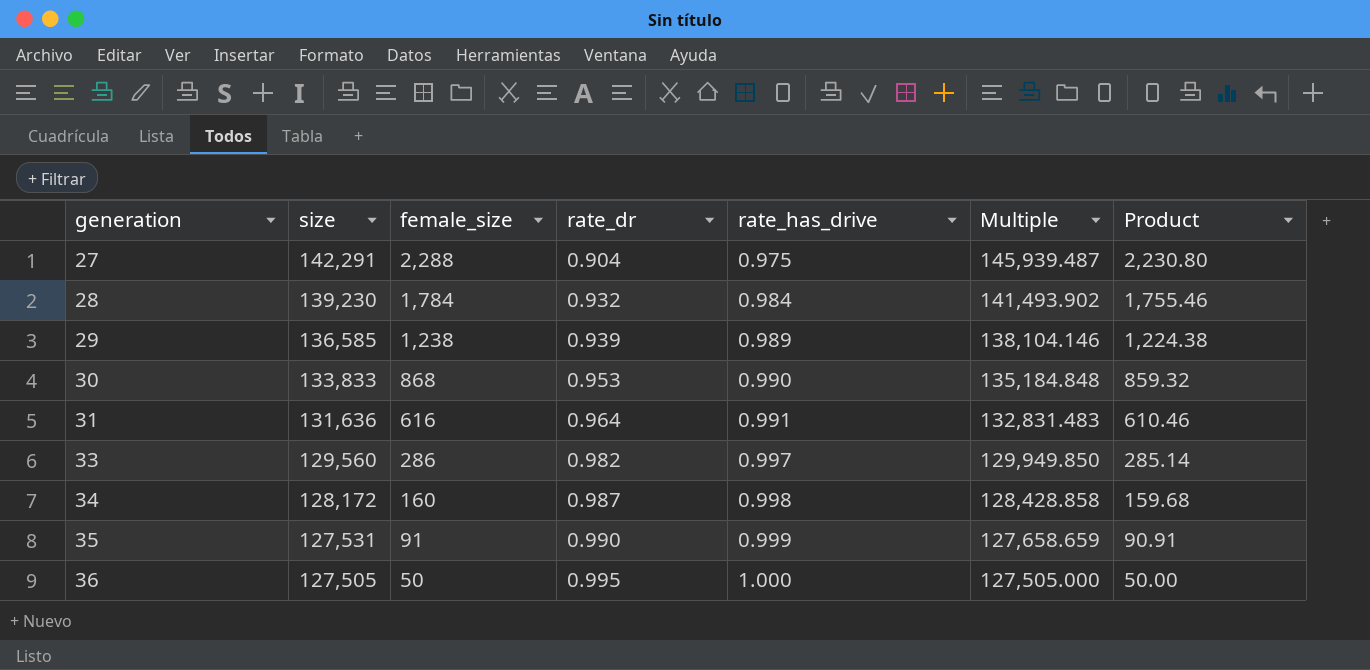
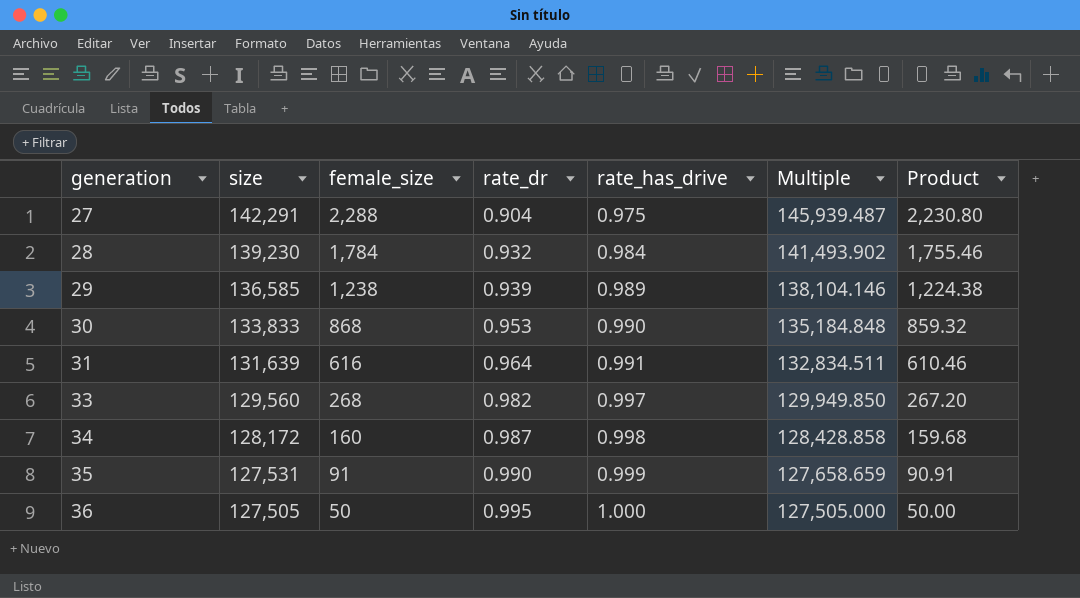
31 | size: 131,636 -> 131,639
31 | Multiple: 132,831.483 -> 132,834.511
33 | female_size: 286 -> 268
33 | Product: 285.14 -> 267.20

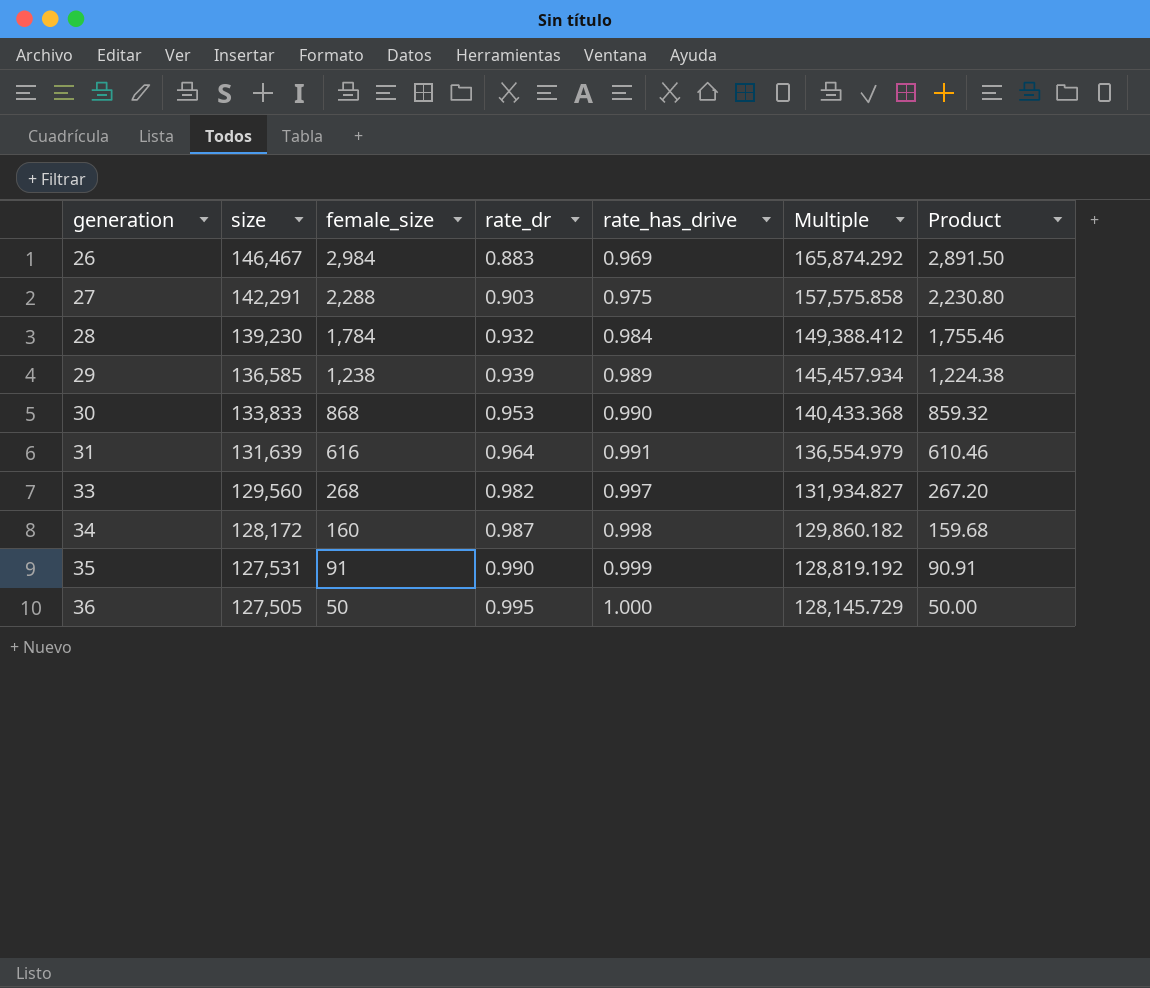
column Multiple | formula: [size] / [rate_has_drive] -> [size] / [rate_dr]
row 26: none -> 146,467 | 2,984 | 0.883 | 0.969 | 165,874.292 | 2,891.50
27 | rate_dr: 0.904 -> 0.903

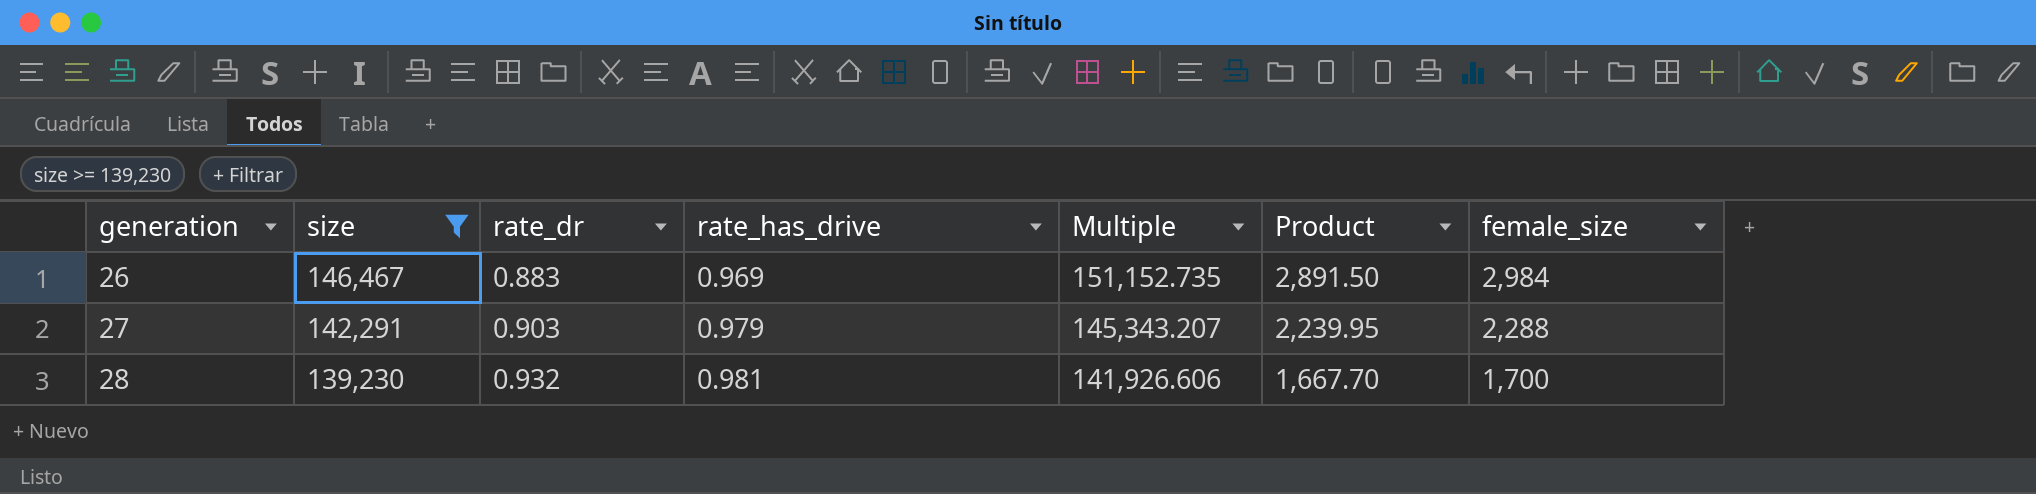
filter: none -> size >= 139,230
column Multiple | formula: [size] / [rate_dr] -> [size] / [rate_has_drive]
column female_size | position: 3 -> 7
27 | rate_has_drive: 0.975 -> 0.979
27 | Product: 2,230.80 -> 2,239.95
28 | rate_has_drive: 0.984 -> 0.981
28 | Product: 1,755.46 -> 1,667.70
28 | female_size: 1,784 -> 1,700

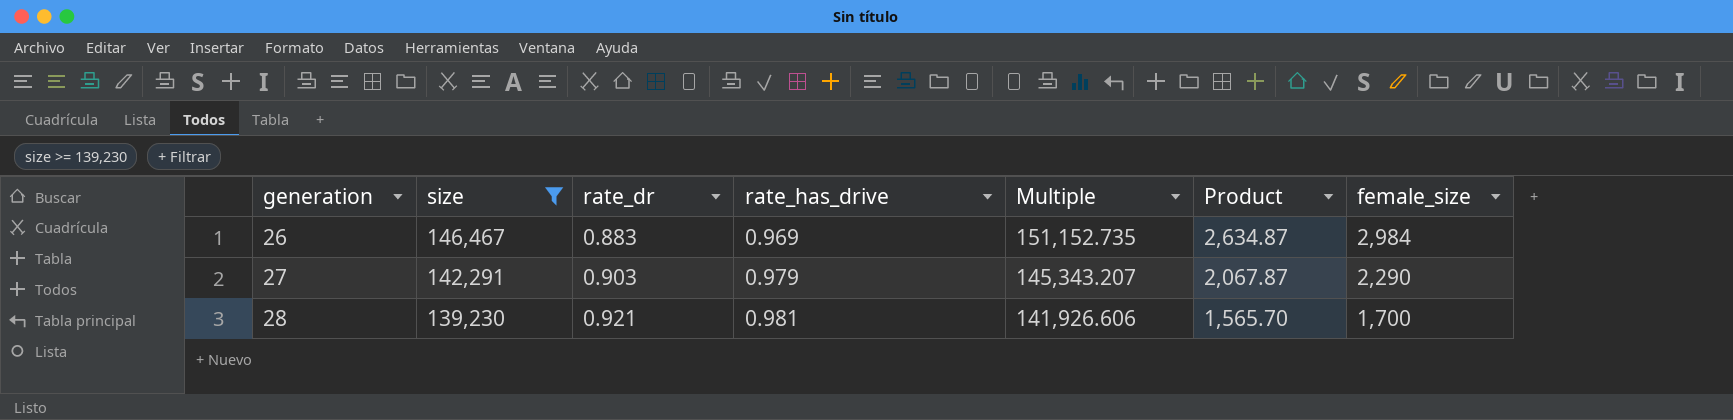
column Product | formula: [rate_has_drive] * [female_size] -> [rate_dr] * [female_size]
27 | female_size: 2,288 -> 2,290
28 | rate_dr: 0.932 -> 0.921

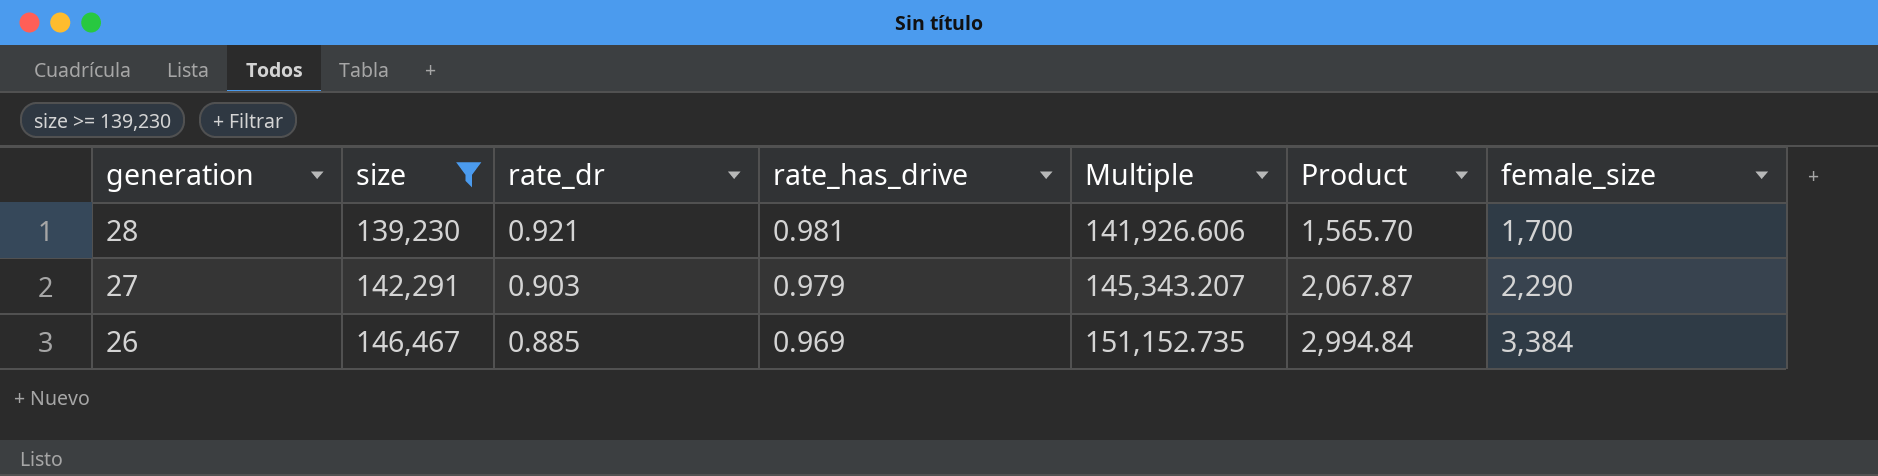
row order: generation ascending -> generation descending
26 | rate_dr: 0.883 -> 0.885
26 | Product: 2,634.87 -> 2,994.84
26 | female_size: 2,984 -> 3,384

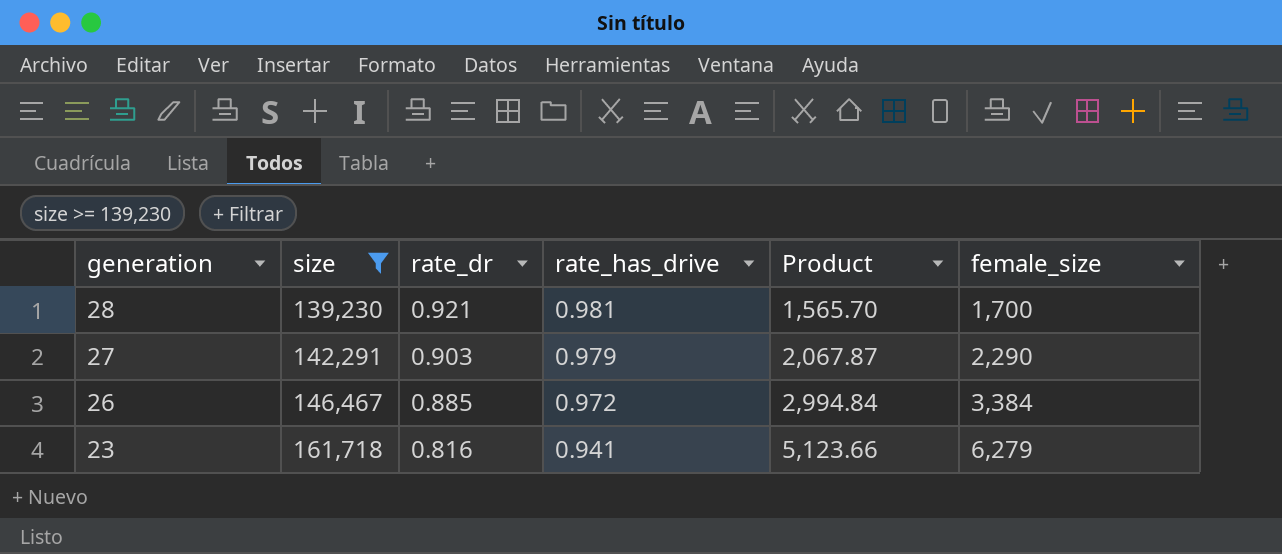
column Multiple | formula: [size] / [rate_has_drive] -> none
26 | rate_has_drive: 0.969 -> 0.972
row 23: none -> 161,718 | 0.816 | 0.941 | 5,123.66 | 6,279

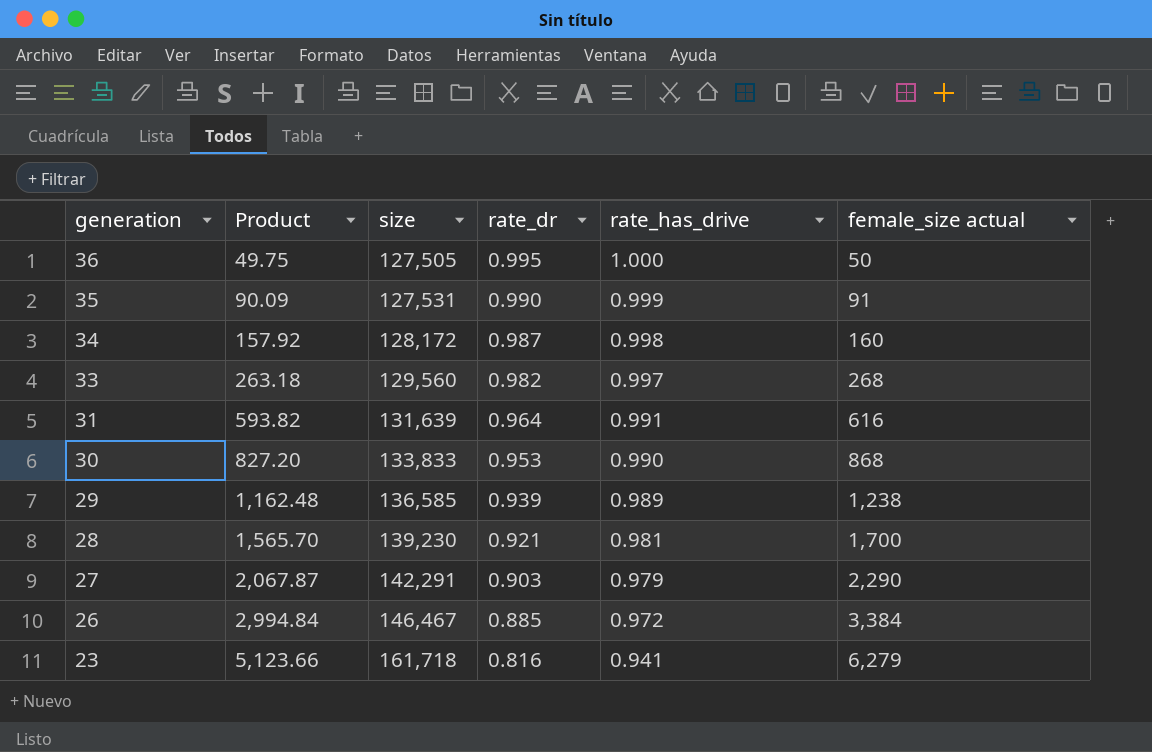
filter: size >= 139,230 -> none
column Product | position: 5 -> 2
column name: female_size -> female_size actual

